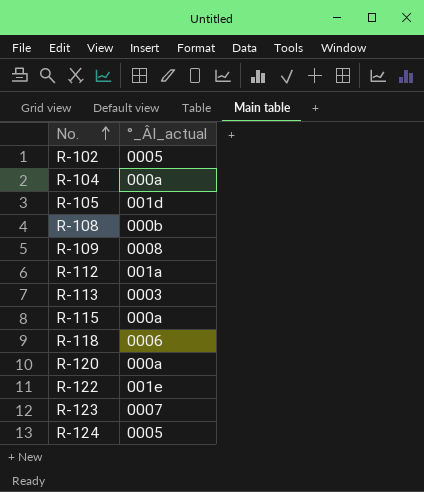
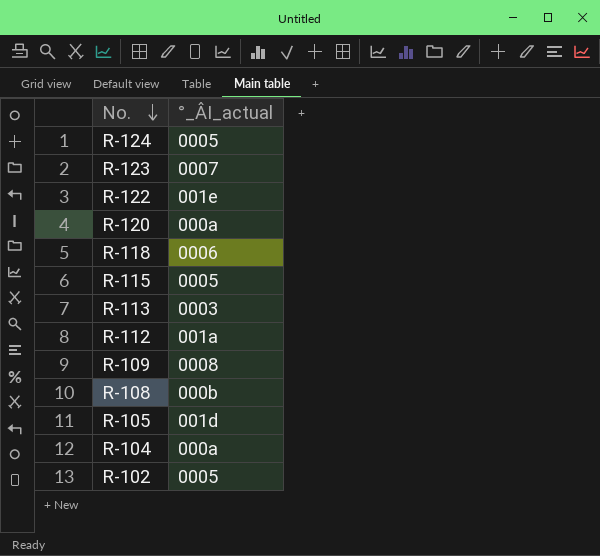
row order: No. ascending -> No. descending
R-115 | °_ÂI_actual: 000a -> 0005

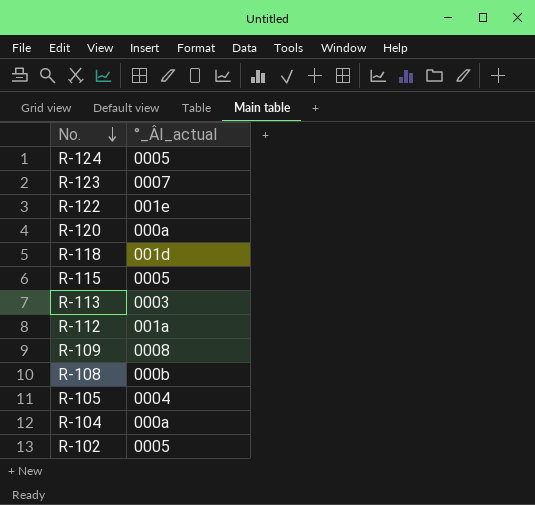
R-118 | °_ÂI_actual: 0006 -> 001d
R-105 | °_ÂI_actual: 001d -> 0004

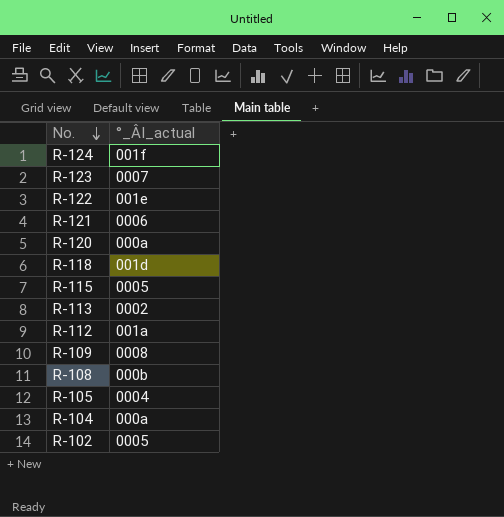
R-124 | °_ÂI_actual: 0005 -> 001f
row R-121: none -> 0006
R-113 | °_ÂI_actual: 0003 -> 0002

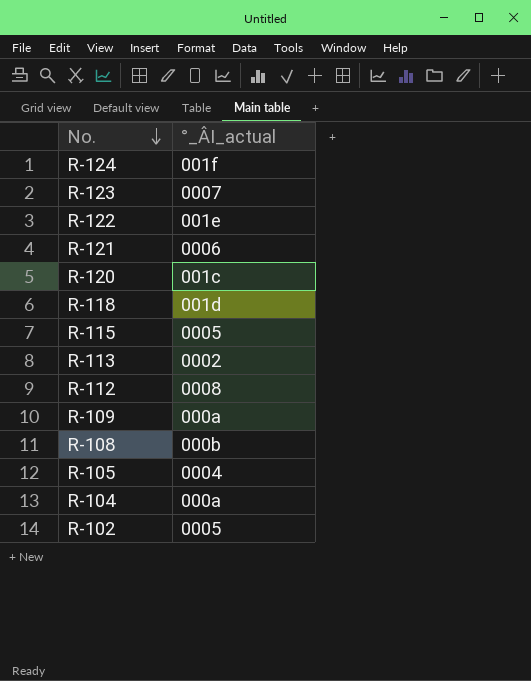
R-120 | °_ÂI_actual: 000a -> 001c
R-112 | °_ÂI_actual: 001a -> 0008
R-109 | °_ÂI_actual: 0008 -> 000a

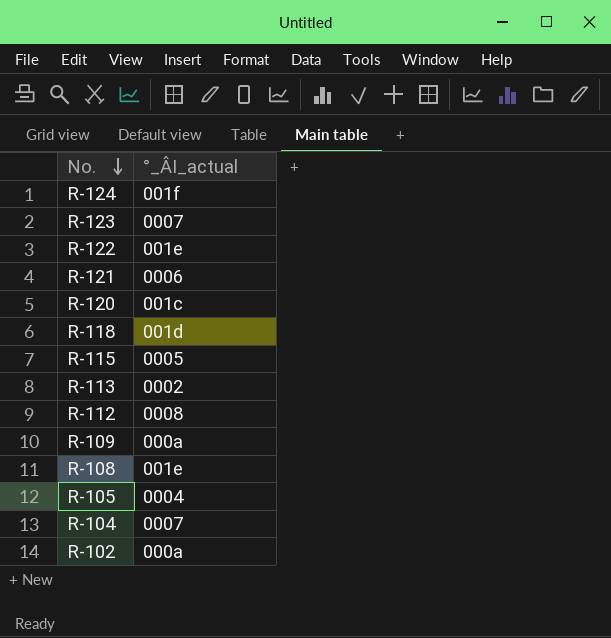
R-108 | °_ÂI_actual: 000b -> 001e
R-104 | °_ÂI_actual: 000a -> 0007
R-102 | °_ÂI_actual: 0005 -> 000a

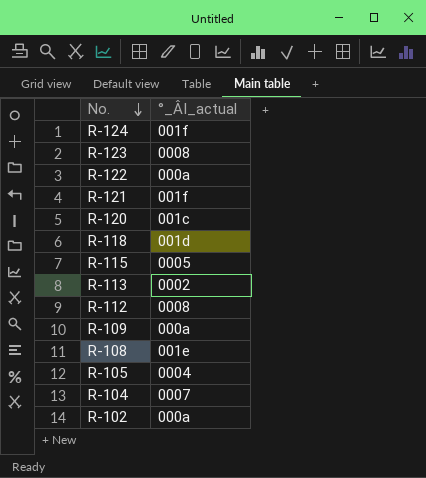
R-123 | °_ÂI_actual: 0007 -> 0008
R-122 | °_ÂI_actual: 001e -> 000a
R-121 | °_ÂI_actual: 0006 -> 001f

